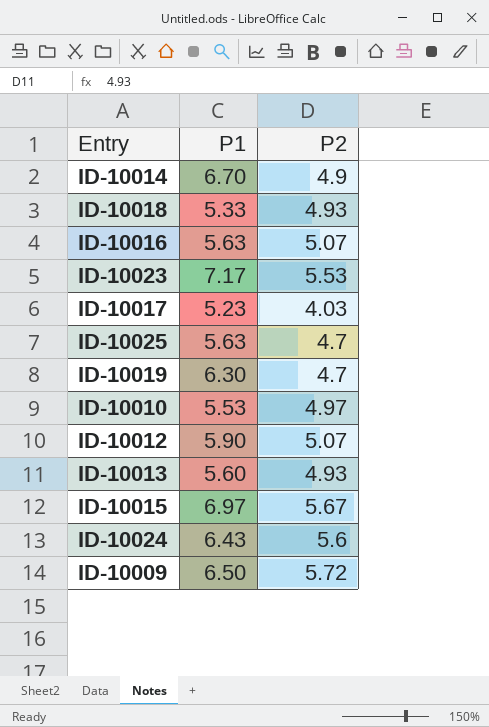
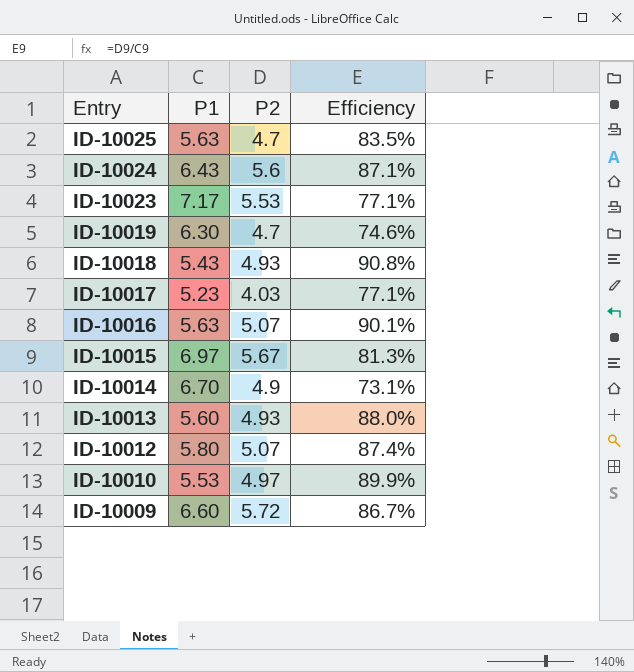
row order: none -> Entry descending
column Efficiency | formula: none -> [P2] / [P1]
ID-10018 | P1: 5.33 -> 5.43
ID-10012 | P1: 5.90 -> 5.80
ID-10009 | P1: 6.50 -> 6.60

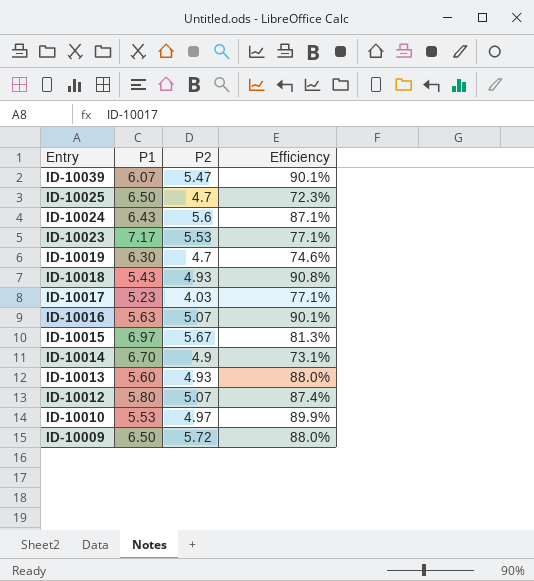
row ID-10039: none -> 6.07 | 5.47 | 90.1%
ID-10025 | P1: 5.63 -> 6.50
ID-10025 | Efficiency: 83.5% -> 72.3%
ID-10009 | P1: 6.60 -> 6.50
ID-10009 | Efficiency: 86.7% -> 88.0%

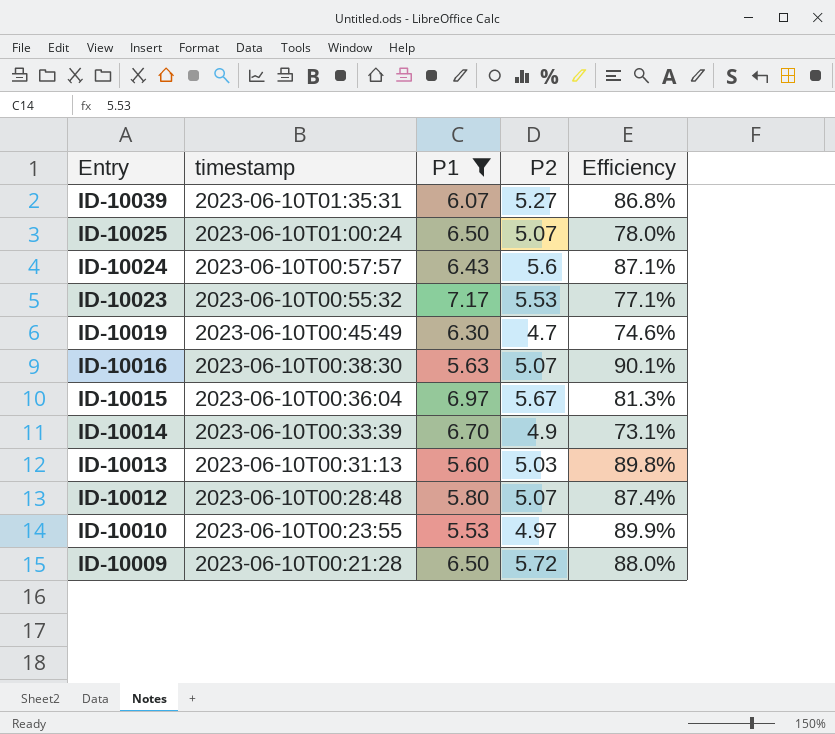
filter: none -> P1 >= 5.53
column timestamp | position: none -> 2
ID-10039 | P2: 5.47 -> 5.27
ID-10039 | Efficiency: 90.1% -> 86.8%
ID-10025 | P2: 4.7 -> 5.07
ID-10025 | Efficiency: 72.3% -> 78.0%
ID-10013 | P2: 4.93 -> 5.03
ID-10013 | Efficiency: 88.0% -> 89.8%

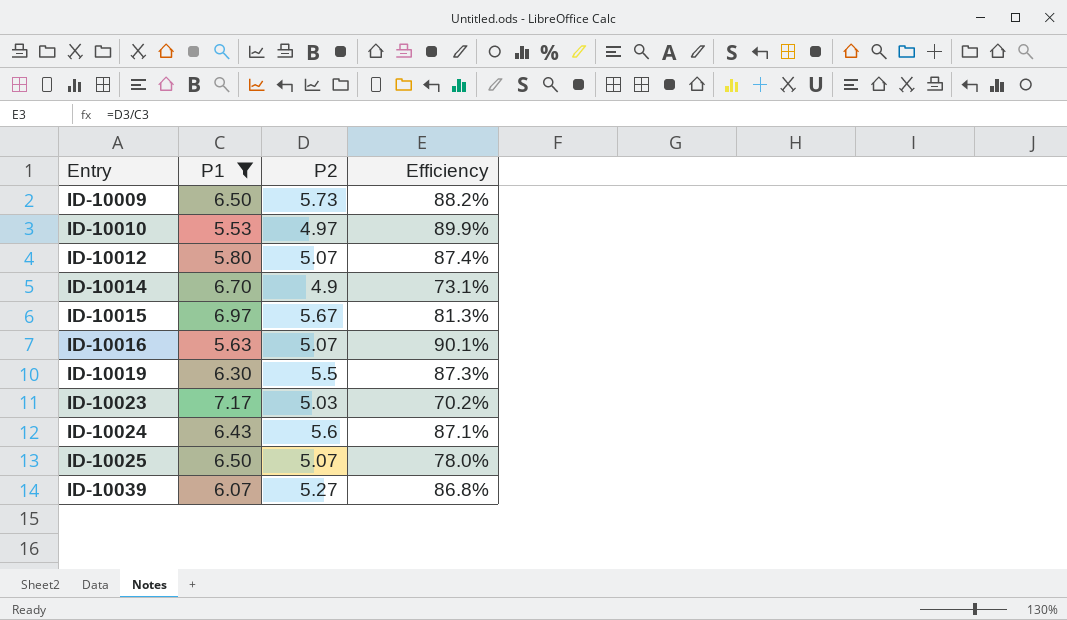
row order: Entry descending -> Entry ascending
column timestamp | position: 2 -> none
row ID-10013: 2023-06-10T00:31:13 | 5.60 | 5.03 | 89.8% -> none
ID-10009 | P2: 5.72 -> 5.73
ID-10009 | Efficiency: 88.0% -> 88.2%
ID-10019 | P2: 4.7 -> 5.5
ID-10019 | Efficiency: 74.6% -> 87.3%
ID-10023 | P2: 5.53 -> 5.03
ID-10023 | Efficiency: 77.1% -> 70.2%

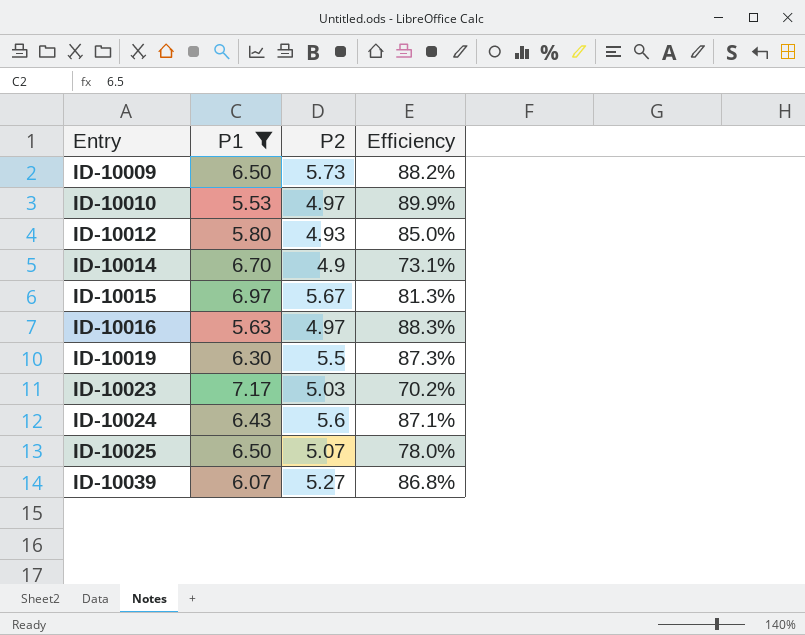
ID-10012 | P2: 5.07 -> 4.93
ID-10012 | Efficiency: 87.4% -> 85.0%
ID-10016 | P2: 5.07 -> 4.97
ID-10016 | Efficiency: 90.1% -> 88.3%

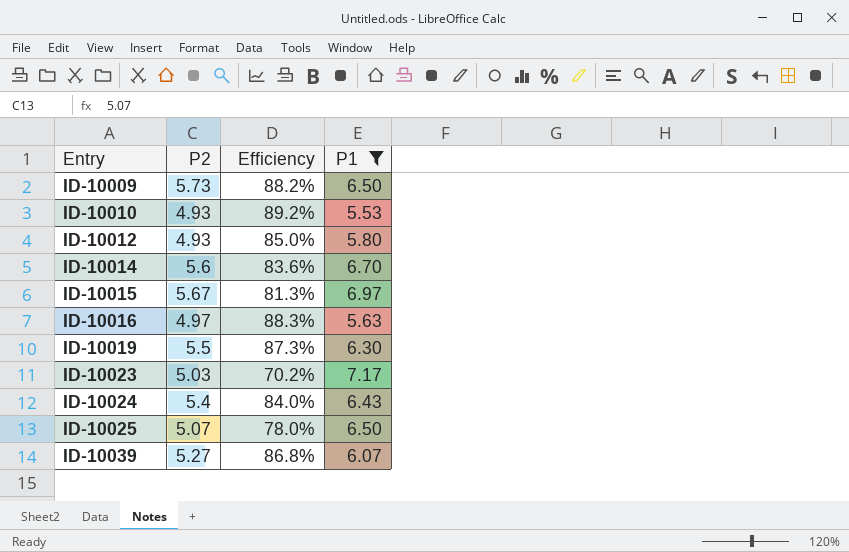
column P1 | position: 2 -> 4
ID-10010 | P2: 4.97 -> 4.93
ID-10010 | Efficiency: 89.9% -> 89.2%
ID-10014 | P2: 4.9 -> 5.6
ID-10014 | Efficiency: 73.1% -> 83.6%
ID-10024 | P2: 5.6 -> 5.4
ID-10024 | Efficiency: 87.1% -> 84.0%

